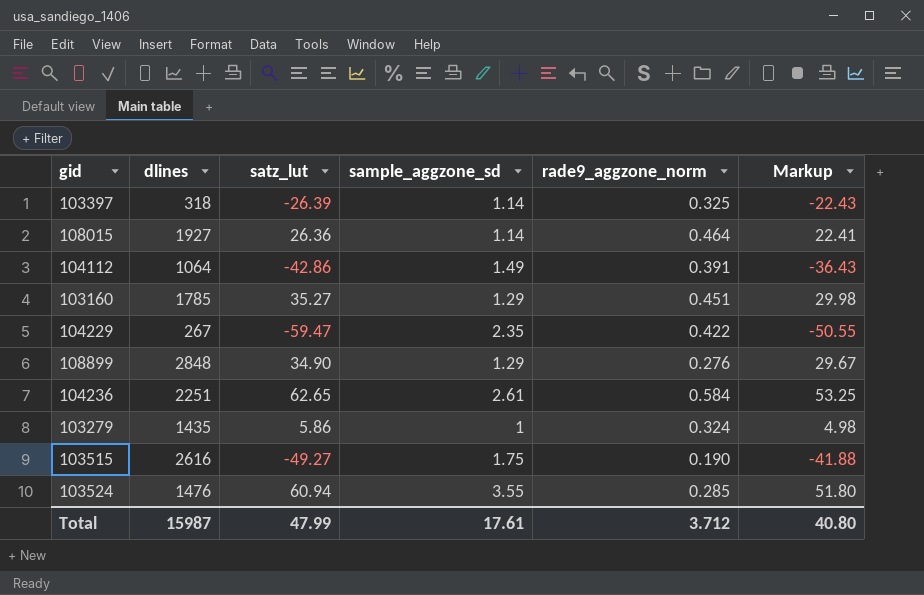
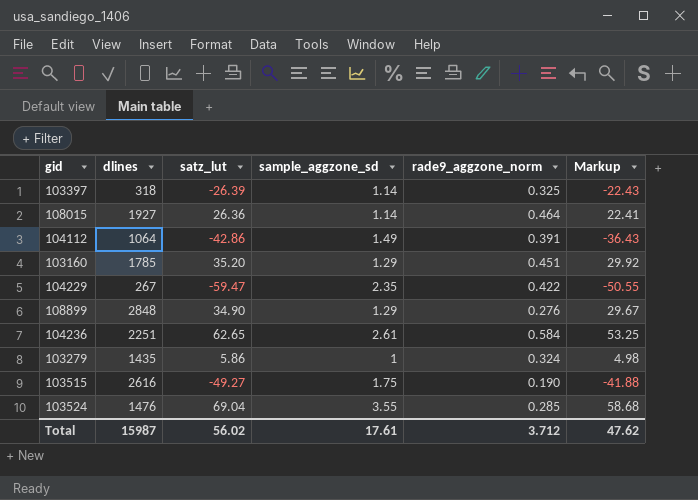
103160 | satz_lut: 35.27 -> 35.20
103160 | Markup: 29.98 -> 29.92
103524 | satz_lut: 60.94 -> 69.04
103524 | Markup: 51.80 -> 58.68
Total | satz_lut: 47.99 -> 56.02
Total | Markup: 40.80 -> 47.62

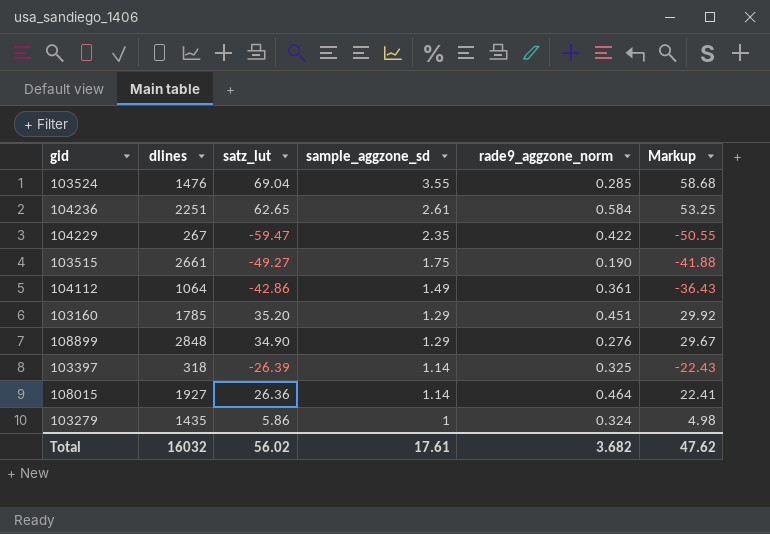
row order: none -> sample_aggzone_sd descending
103515 | dlines: 2616 -> 2661
104112 | rade9_aggzone_norm: 0.391 -> 0.361
Total | dlines: 15987 -> 16032
Total | rade9_aggzone_norm: 3.712 -> 3.682

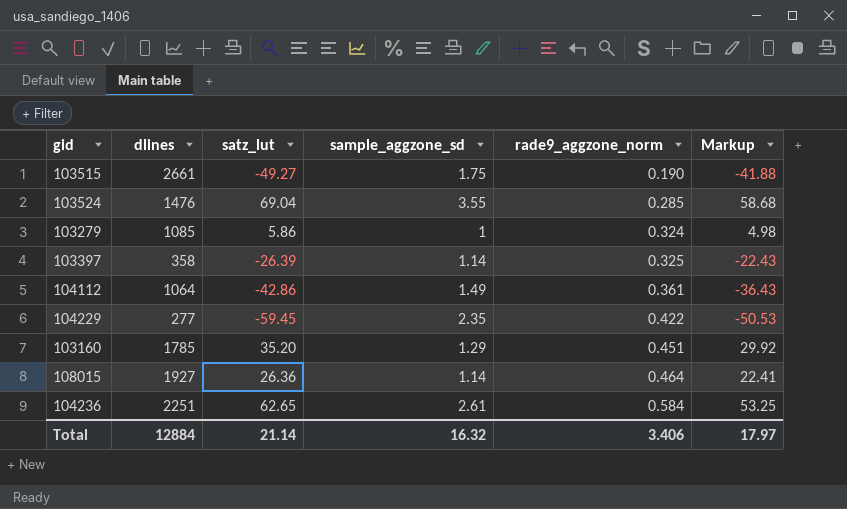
row order: sample_aggzone_sd descending -> rade9_aggzone_norm ascending
row 108899: 2848 | 34.90 | 1.29 | 0.276 | 29.67 -> none
103279 | dlines: 1435 -> 1085
103397 | dlines: 318 -> 358
104229 | dlines: 267 -> 277
104229 | satz_lut: -59.47 -> -59.45
104229 | Markup: -50.55 -> -50.53
Total | dlines: 16032 -> 12884
Total | satz_lut: 56.02 -> 21.14
Total | sample_aggzone_sd: 17.61 -> 16.32
Total | rade9_aggzone_norm: 3.682 -> 3.406
Total | Markup: 47.62 -> 17.97

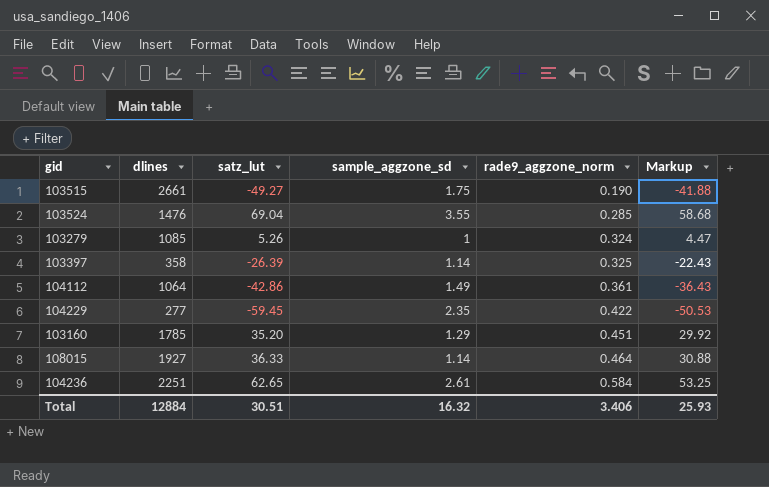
103279 | satz_lut: 5.86 -> 5.26
103279 | Markup: 4.98 -> 4.47
108015 | satz_lut: 26.36 -> 36.33
108015 | Markup: 22.41 -> 30.88
Total | satz_lut: 21.14 -> 30.51
Total | Markup: 17.97 -> 25.93

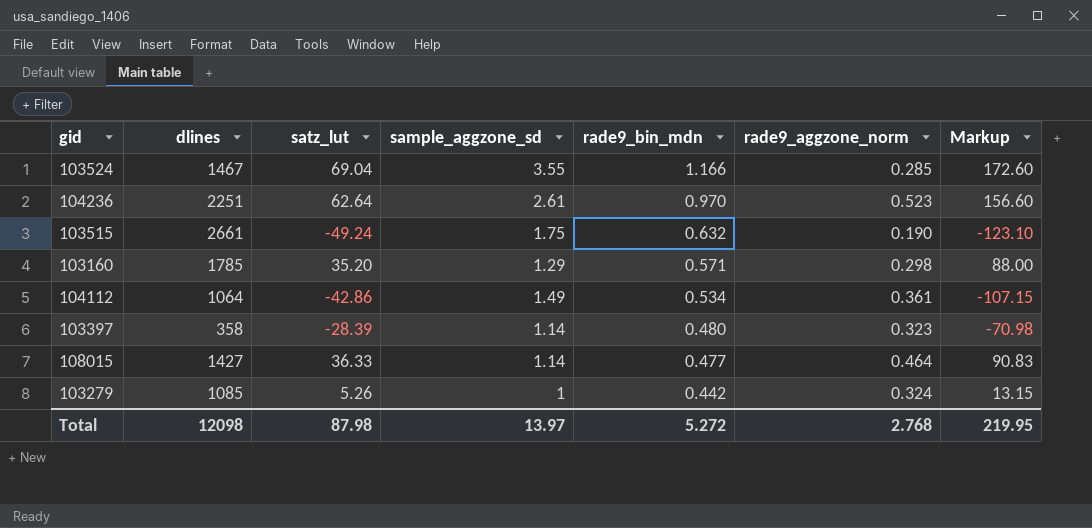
row order: rade9_aggzone_norm ascending -> rade9_bin_mdn descending
column rade9_bin_mdn | position: none -> 5
column Markup | formula: [satz_lut] * 0.85 -> [satz_lut] * 2.5
row 104229: 277 | -59.45 | 2.35 | 0.422 | -50.53 -> none
103524 | dlines: 1476 -> 1467
104236 | satz_lut: 62.65 -> 62.64
104236 | rade9_aggzone_norm: 0.584 -> 0.523
103515 | satz_lut: -49.27 -> -49.24
103160 | rade9_aggzone_norm: 0.451 -> 0.298
103397 | satz_lut: -26.39 -> -28.39
103397 | rade9_aggzone_norm: 0.325 -> 0.323
108015 | dlines: 1927 -> 1427
Total | dlines: 12884 -> 12098
Total | satz_lut: 30.51 -> 87.98
Total | sample_aggzone_sd: 16.32 -> 13.97
Total | rade9_aggzone_norm: 3.406 -> 2.768
Total | Markup: 25.93 -> 219.95

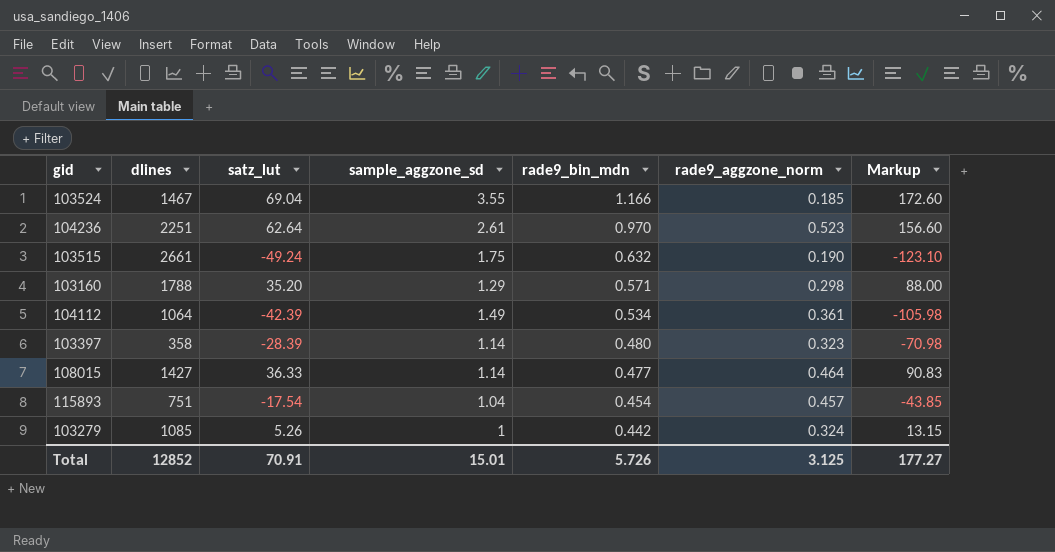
103524 | rade9_aggzone_norm: 0.285 -> 0.185
103160 | dlines: 1785 -> 1788
104112 | satz_lut: -42.86 -> -42.39
104112 | Markup: -107.15 -> -105.98
row 115893: none -> 751 | -17.54 | 1.04 | 0.454 | 0.457 | -43.85
Total | dlines: 12098 -> 12852
Total | satz_lut: 87.98 -> 70.91
Total | sample_aggzone_sd: 13.97 -> 15.01
Total | rade9_bin_mdn: 5.272 -> 5.726
Total | rade9_aggzone_norm: 2.768 -> 3.125
Total | Markup: 219.95 -> 177.27

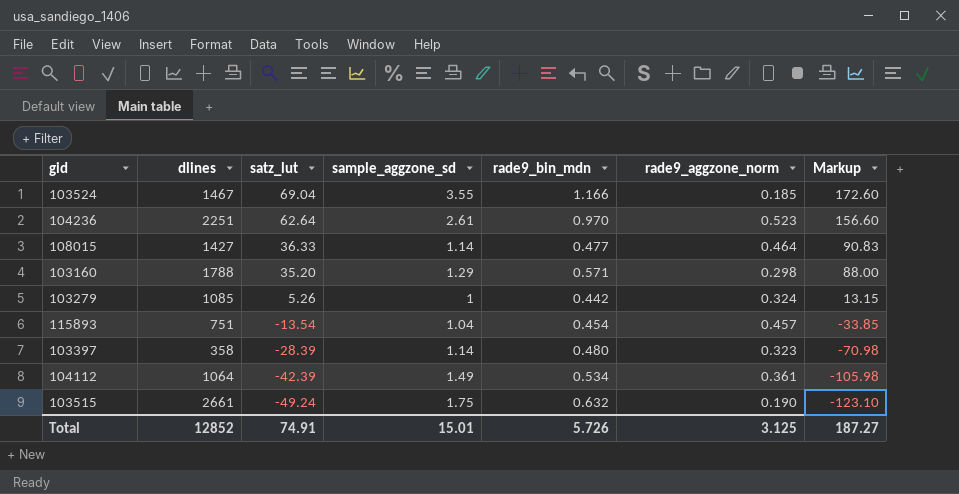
row order: rade9_bin_mdn descending -> satz_lut descending
115893 | satz_lut: -17.54 -> -13.54
115893 | Markup: -43.85 -> -33.85
Total | satz_lut: 70.91 -> 74.91
Total | Markup: 177.27 -> 187.27

